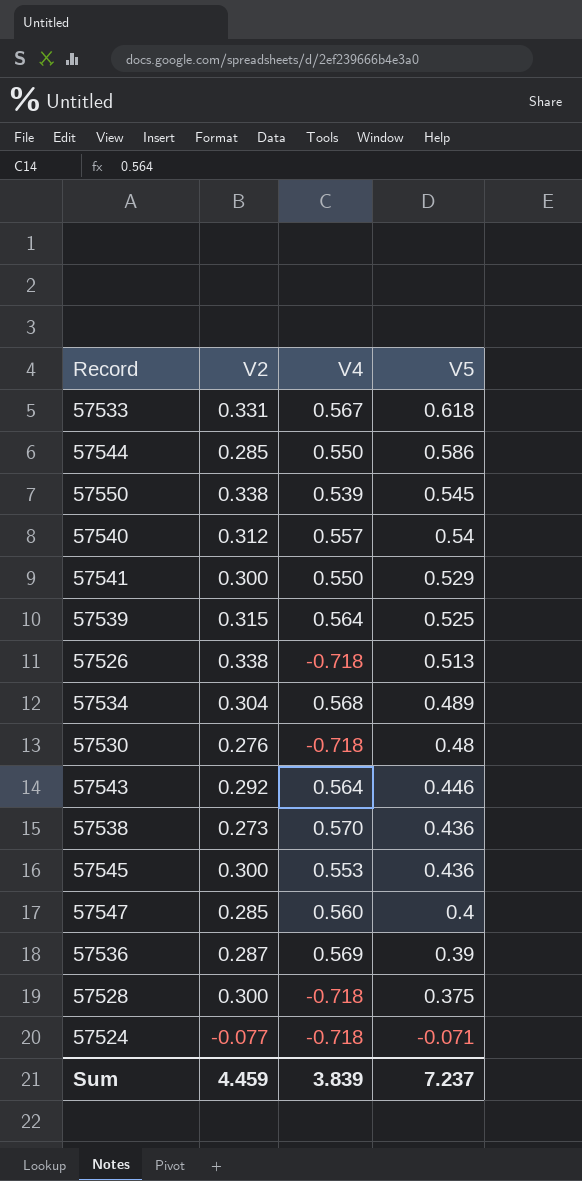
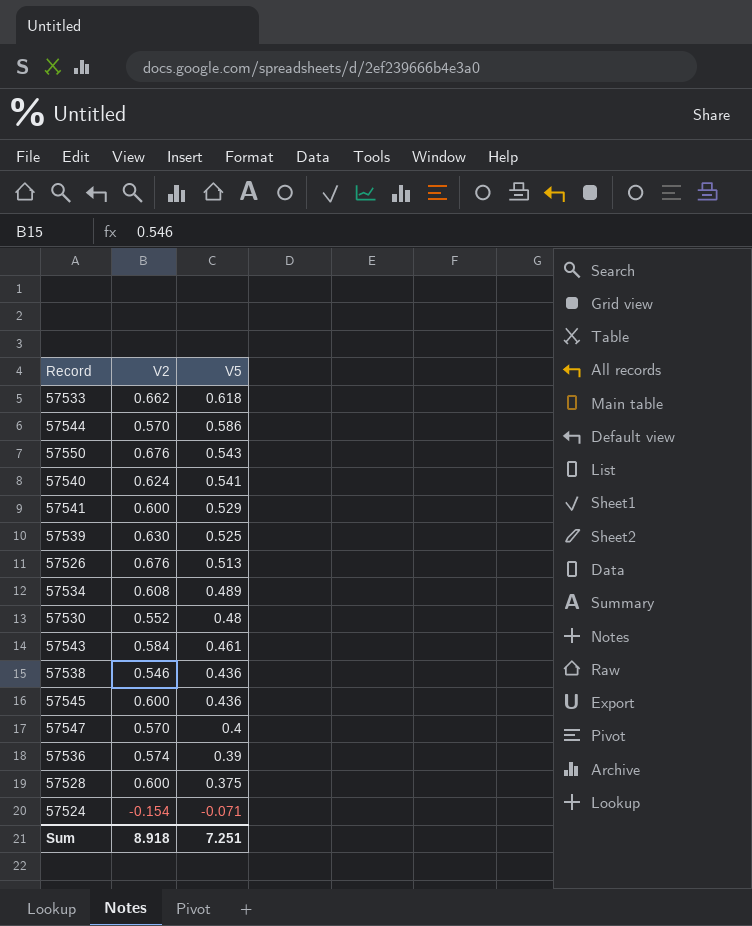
column V4 | position: 3 -> none
57533 | V2: 0.331 -> 0.662
57544 | V2: 0.285 -> 0.570
57550 | V2: 0.338 -> 0.676
57550 | V5: 0.545 -> 0.543
57540 | V2: 0.312 -> 0.624
57540 | V5: 0.54 -> 0.541
57541 | V2: 0.300 -> 0.600
57539 | V2: 0.315 -> 0.630
57526 | V2: 0.338 -> 0.676
57534 | V2: 0.304 -> 0.608
57530 | V2: 0.276 -> 0.552
57543 | V2: 0.292 -> 0.584
57543 | V5: 0.446 -> 0.461
57538 | V2: 0.273 -> 0.546
57545 | V2: 0.300 -> 0.600
57547 | V2: 0.285 -> 0.570
57536 | V2: 0.287 -> 0.574
57528 | V2: 0.300 -> 0.600
57524 | V2: -0.077 -> -0.154
Sum | V2: 4.459 -> 8.918
Sum | V5: 7.237 -> 7.251

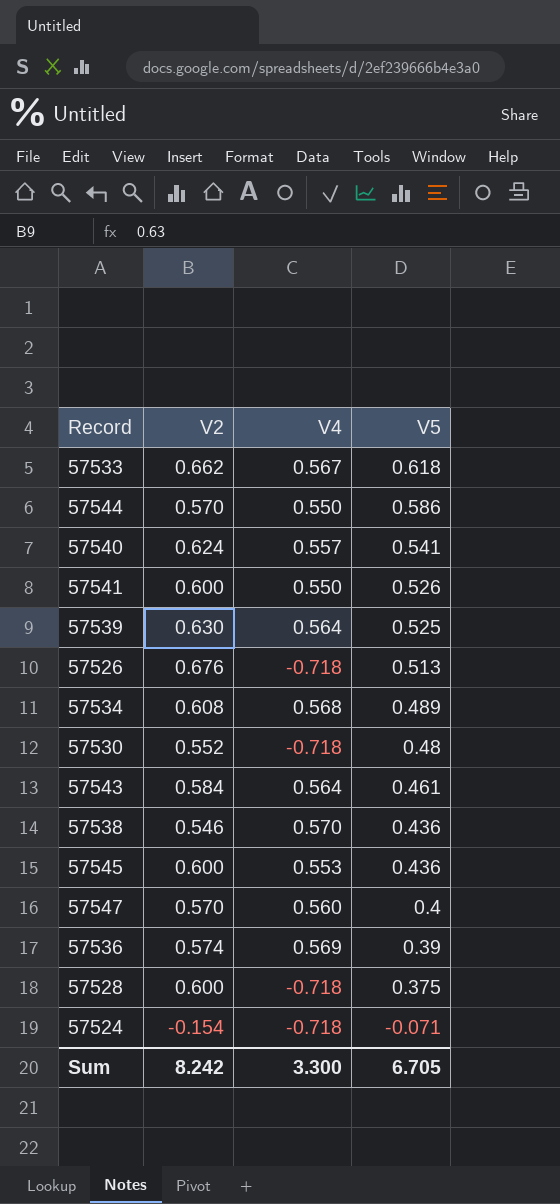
column V4 | position: none -> 3
row 57550: 0.676 | 0.543 -> none
57541 | V5: 0.529 -> 0.526
Sum | V2: 8.918 -> 8.242
Sum | V5: 7.251 -> 6.705

